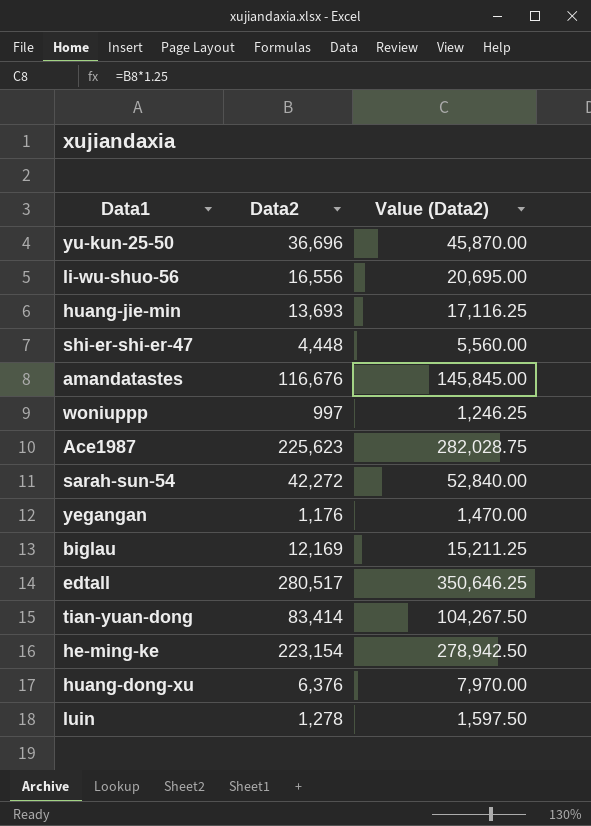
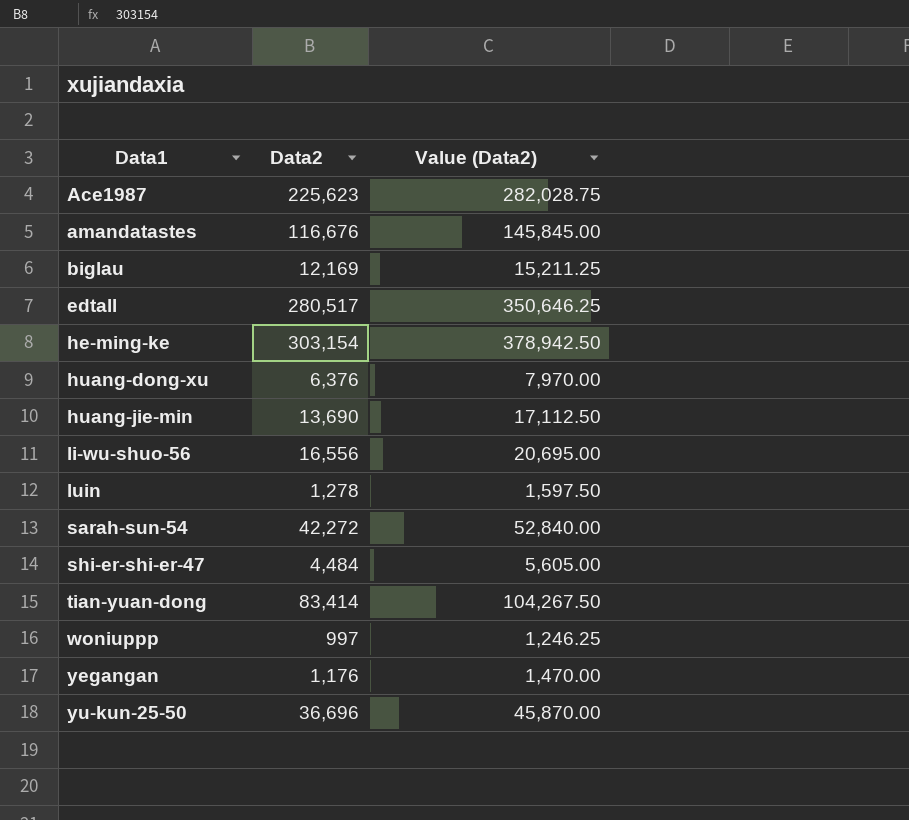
row order: none -> Data1 ascending
he-ming-ke | Data2: 223,154 -> 303,154
he-ming-ke | Value (Data2): 278,942.50 -> 378,942.50
huang-jie-min | Data2: 13,693 -> 13,690
huang-jie-min | Value (Data2): 17,116.25 -> 17,112.50
shi-er-shi-er-47 | Data2: 4,448 -> 4,484
shi-er-shi-er-47 | Value (Data2): 5,560.00 -> 5,605.00

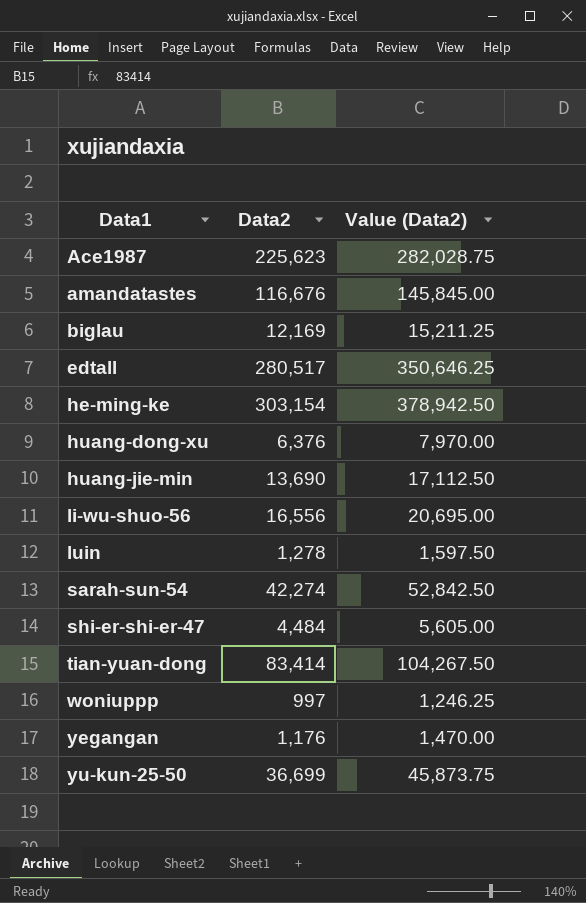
sarah-sun-54 | Data2: 42,272 -> 42,274
sarah-sun-54 | Value (Data2): 52,840.00 -> 52,842.50
yu-kun-25-50 | Data2: 36,696 -> 36,699
yu-kun-25-50 | Value (Data2): 45,870.00 -> 45,873.75

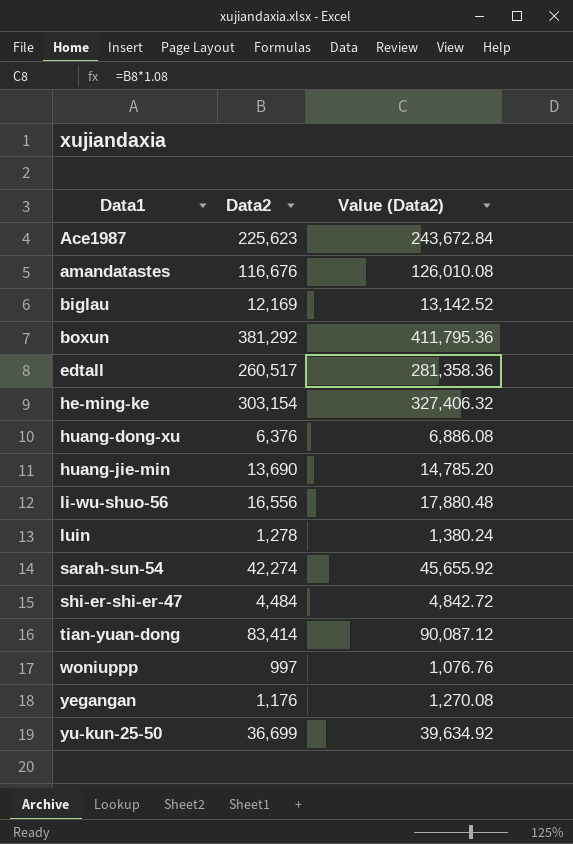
column Value (Data2) | formula: [Data2] * 1.25 -> [Data2] * 1.08
row boxun: none -> 381,292 | 411,795.36
edtall | Data2: 280,517 -> 260,517

